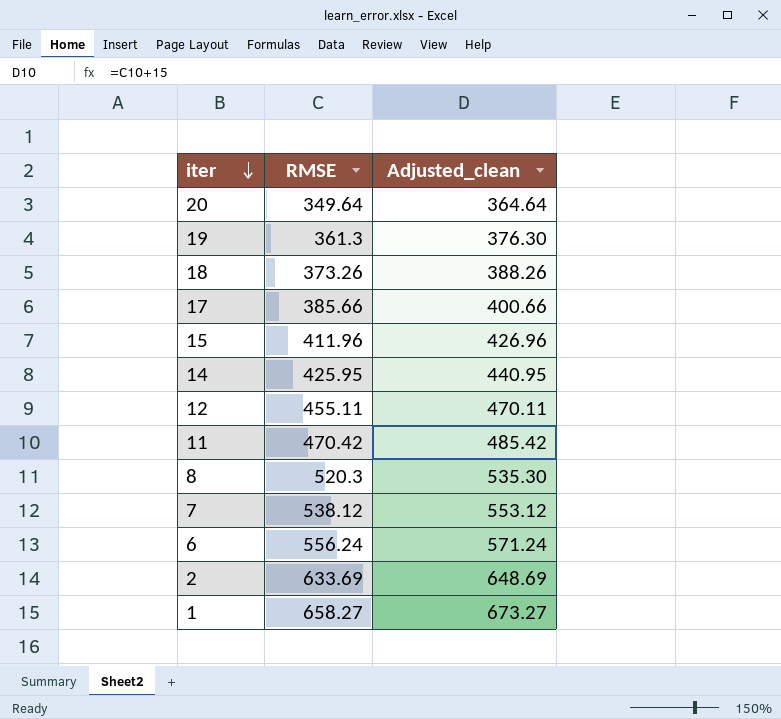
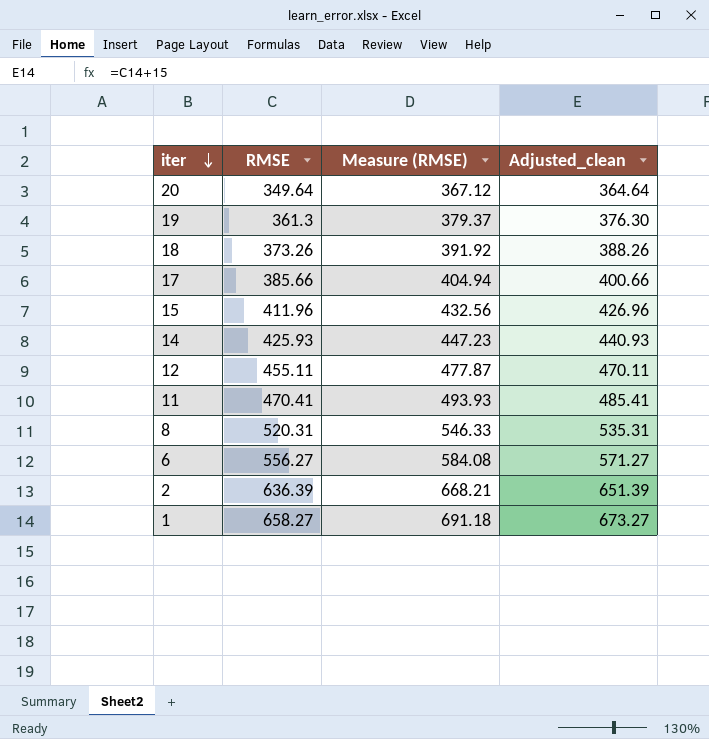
column Measure (RMSE) | formula: none -> [RMSE] * 1.05
row 7: 538.12 | 553.12 -> none
14 | RMSE: 425.95 -> 425.93
14 | Adjusted_clean: 440.95 -> 440.93
11 | RMSE: 470.42 -> 470.41
11 | Adjusted_clean: 485.42 -> 485.41
8 | RMSE: 520.3 -> 520.31
8 | Adjusted_clean: 535.30 -> 535.31
6 | RMSE: 556.24 -> 556.27
6 | Adjusted_clean: 571.24 -> 571.27
2 | RMSE: 633.69 -> 636.39
2 | Adjusted_clean: 648.69 -> 651.39

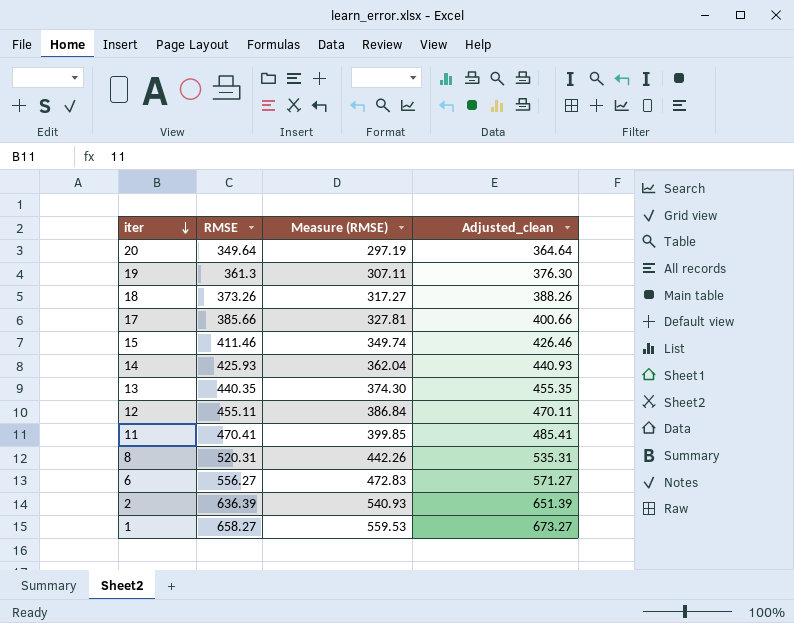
column Measure (RMSE) | formula: [RMSE] * 1.05 -> [RMSE] * 0.85
15 | RMSE: 411.96 -> 411.46
15 | Adjusted_clean: 426.96 -> 426.46
row 13: none -> 440.35 | 374.30 | 455.35

